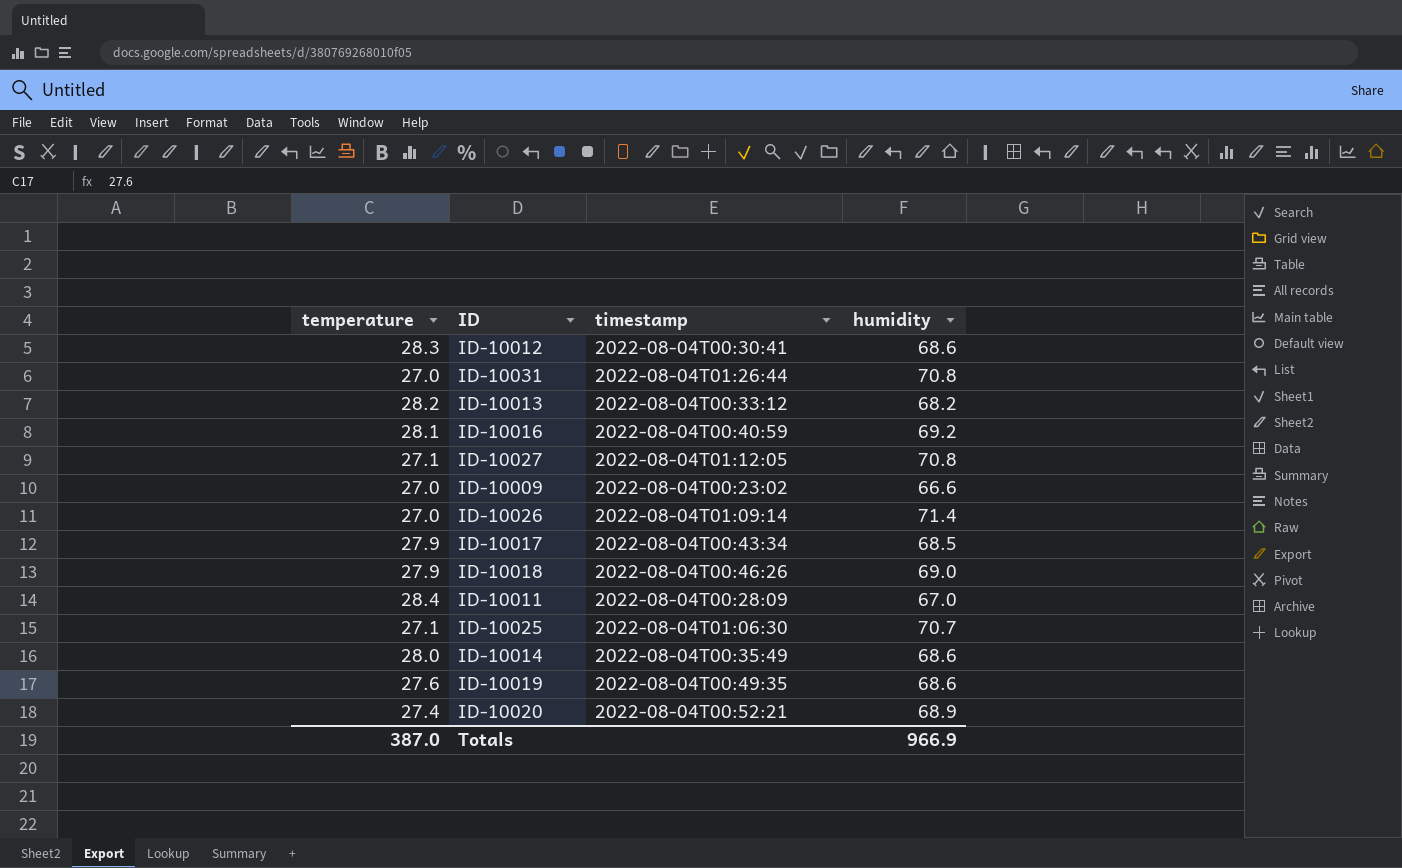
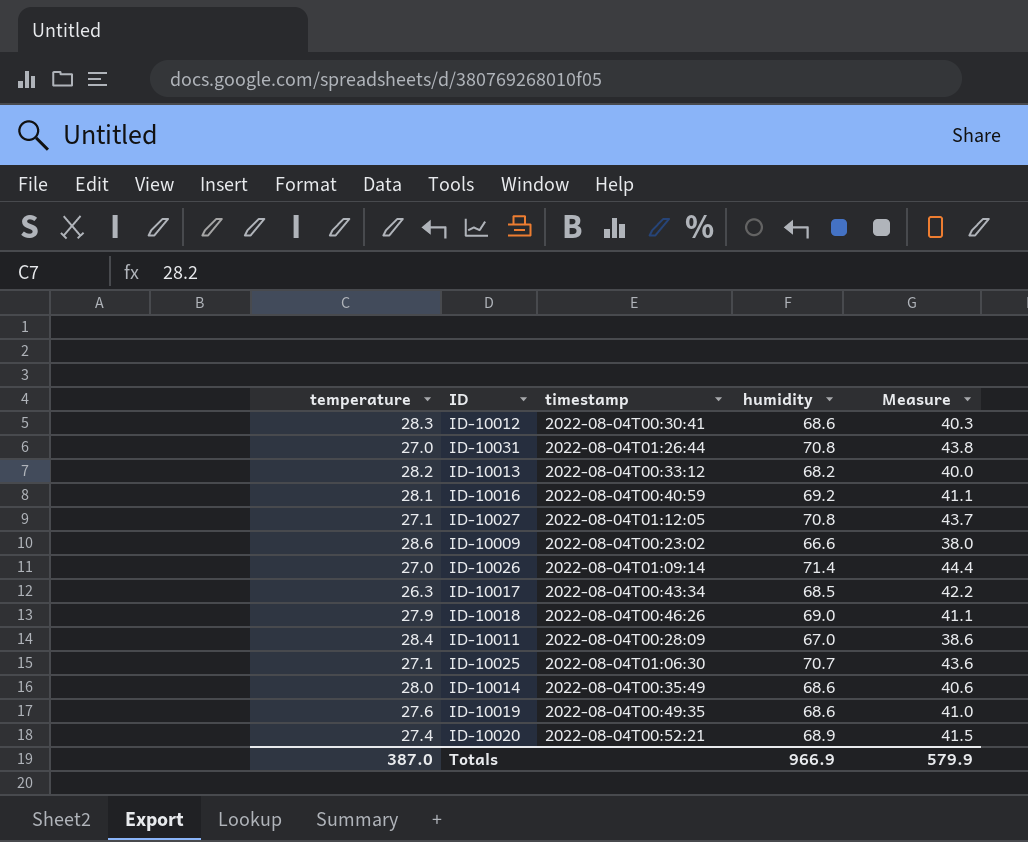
column Measure | formula: none -> [humidity] - [temperature]
ID-10009 | temperature: 27.0 -> 28.6
ID-10017 | temperature: 27.9 -> 26.3

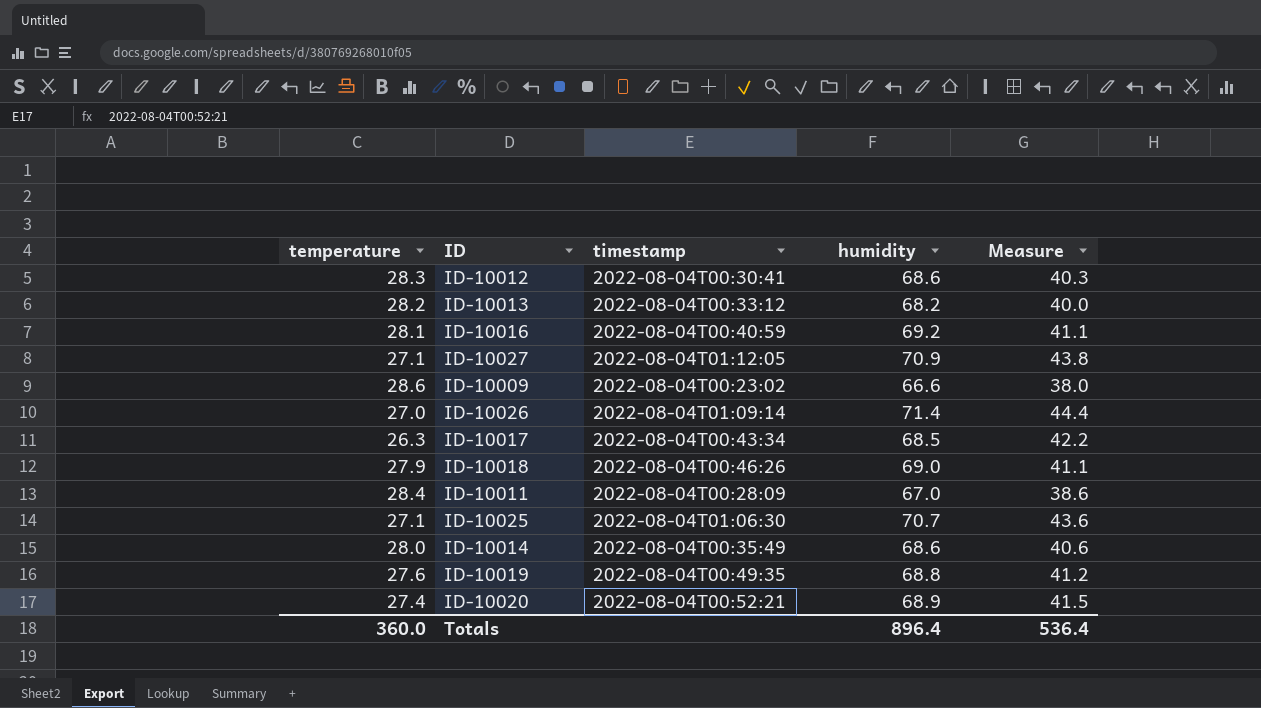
row ID-10031: 27.0 | 2022-08-04T01:26:44 | 70.8 | 43.8 -> none
ID-10027 | humidity: 70.8 -> 70.9
ID-10027 | Measure: 43.7 -> 43.8
ID-10019 | humidity: 68.6 -> 68.8
ID-10019 | Measure: 41.0 -> 41.2
Totals | temperature: 387.0 -> 360.0
Totals | humidity: 966.9 -> 896.4
Totals | Measure: 579.9 -> 536.4

